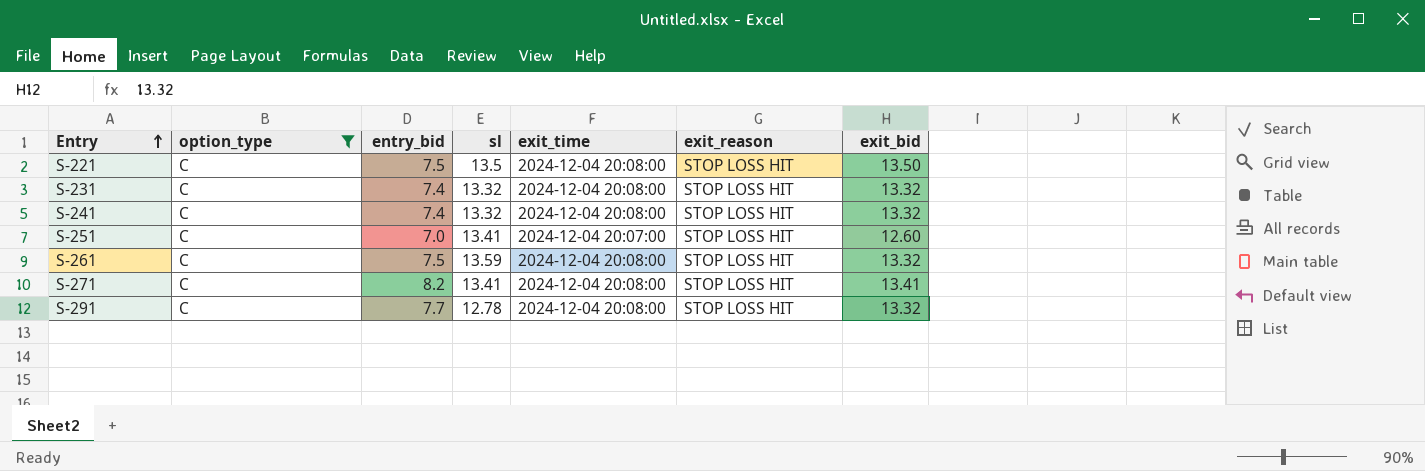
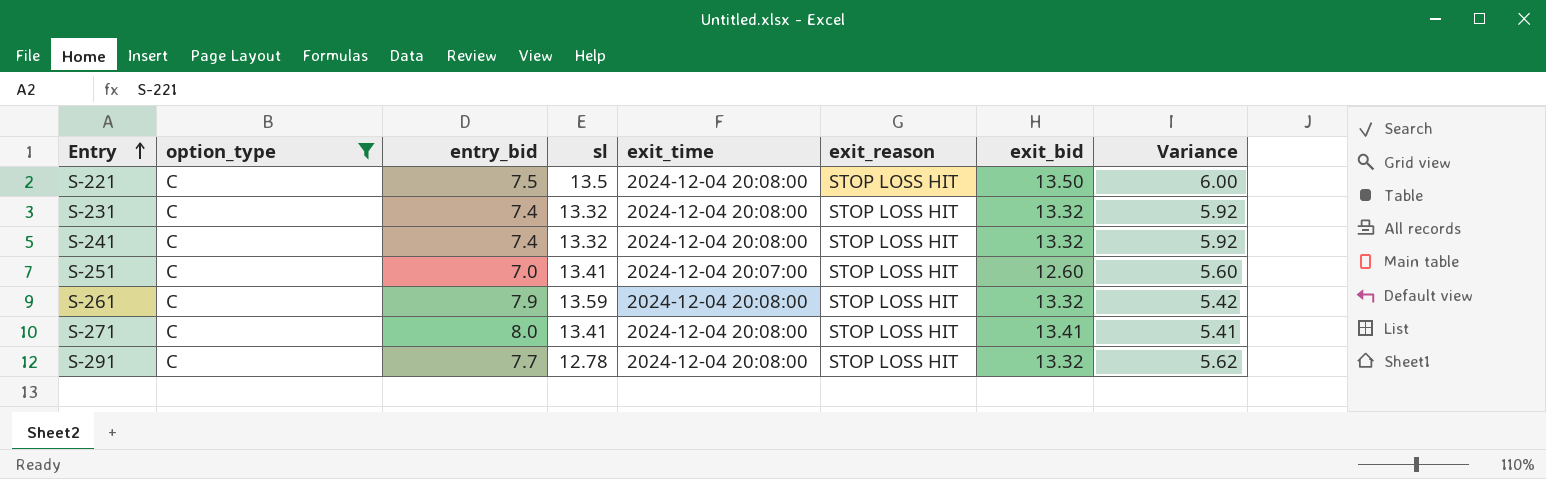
column Variance | formula: none -> [exit_bid] - [entry_bid]
S-261 | entry_bid: 7.5 -> 7.9
S-271 | entry_bid: 8.2 -> 8.0

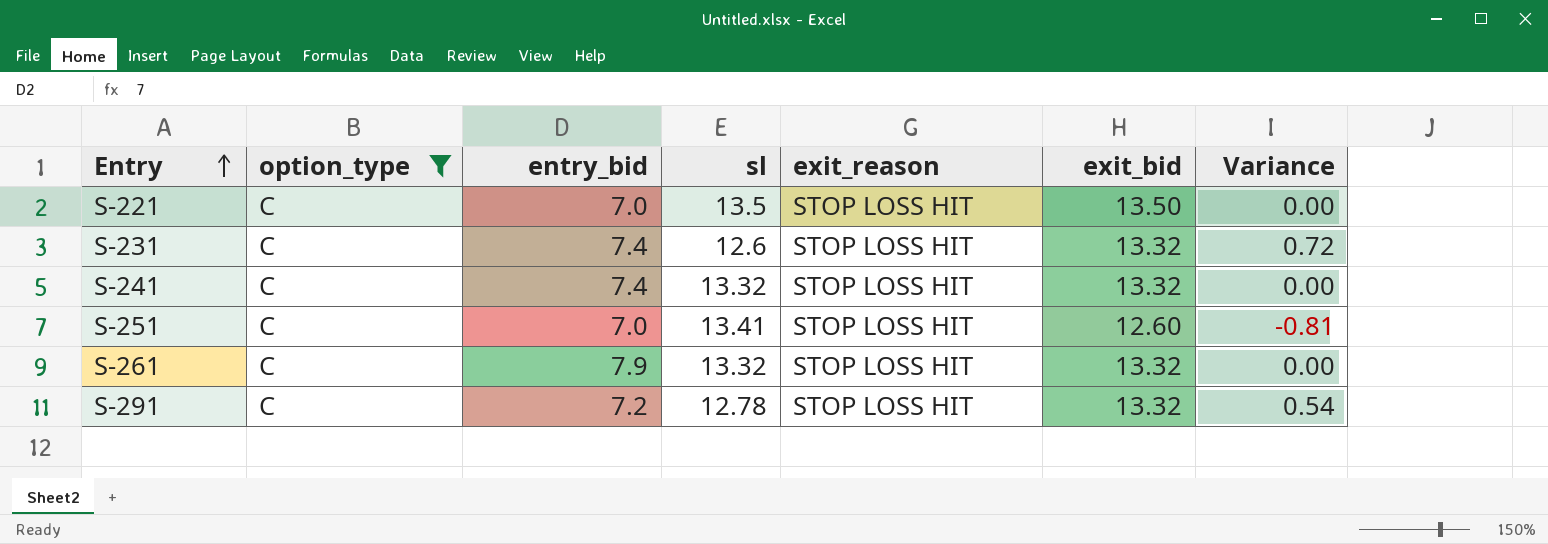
column exit_time | position: 5 -> none
column Variance | formula: [exit_bid] - [entry_bid] -> [exit_bid] - [sl]
row S-271: C | 8.0 | 13.41 | 2024-12-04 20:08:00 | STOP LOSS HIT | 13.41 | 5.41 -> none
S-221 | entry_bid: 7.5 -> 7.0
S-231 | sl: 13.32 -> 12.6
S-261 | sl: 13.59 -> 13.32
S-291 | entry_bid: 7.7 -> 7.2

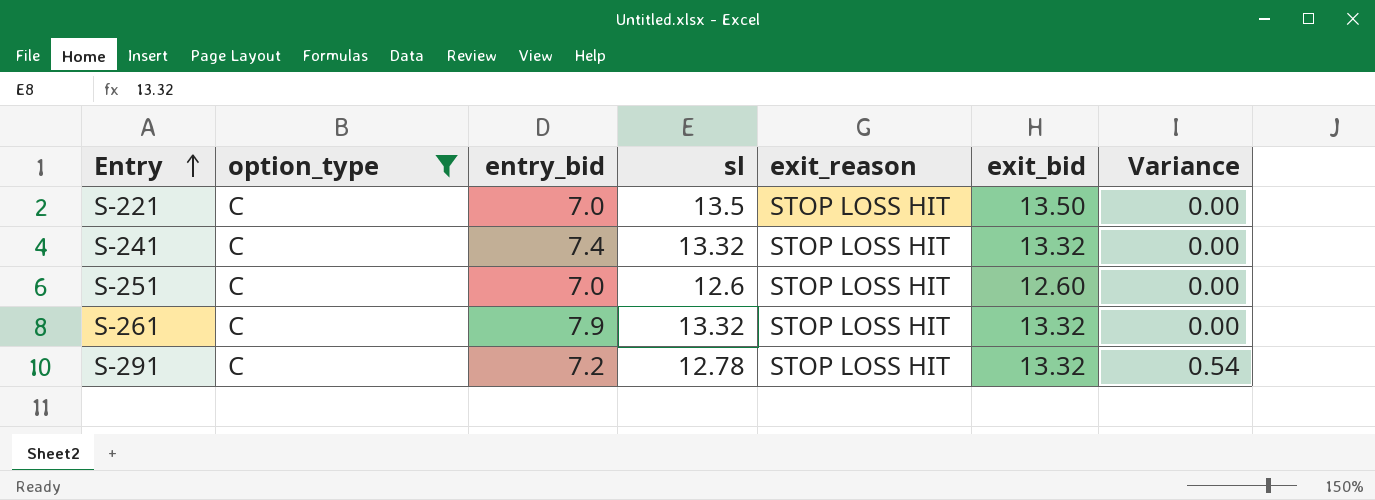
row S-231: C | 7.4 | 12.6 | STOP LOSS HIT | 13.32 | 0.72 -> none
S-251 | sl: 13.41 -> 12.6
S-251 | Variance: -0.81 -> 0.00

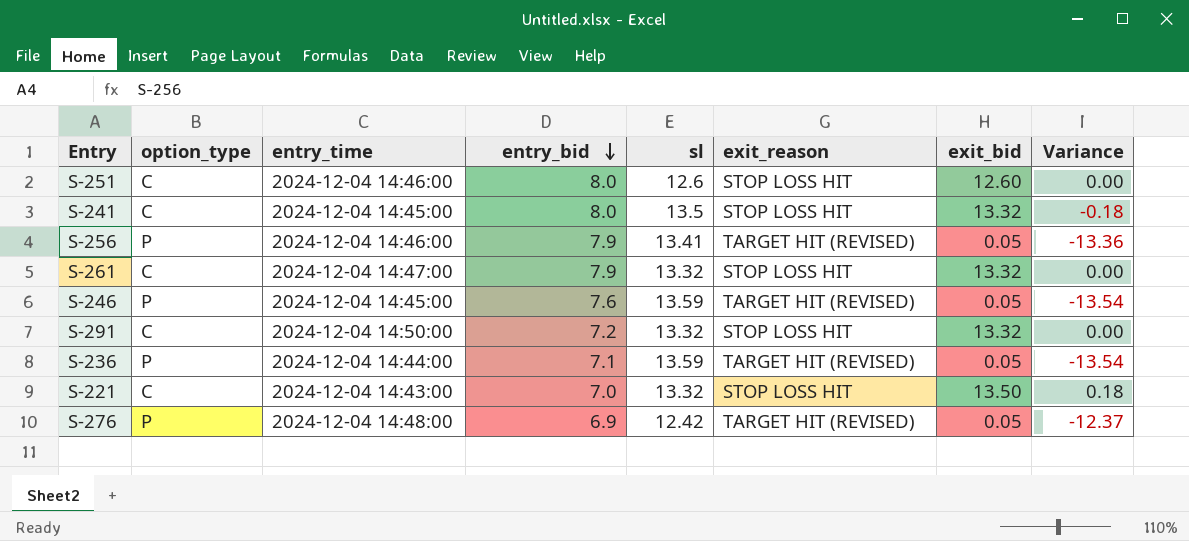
filter: option_type = C -> none
row order: Entry ascending -> entry_bid descending
column entry_time | position: none -> 3
S-251 | entry_bid: 7.0 -> 8.0
S-241 | entry_bid: 7.4 -> 8.0
S-241 | sl: 13.32 -> 13.5
S-241 | Variance: 0.00 -> -0.18
S-291 | sl: 12.78 -> 13.32
S-291 | Variance: 0.54 -> 0.00
S-221 | sl: 13.5 -> 13.32
S-221 | Variance: 0.00 -> 0.18

